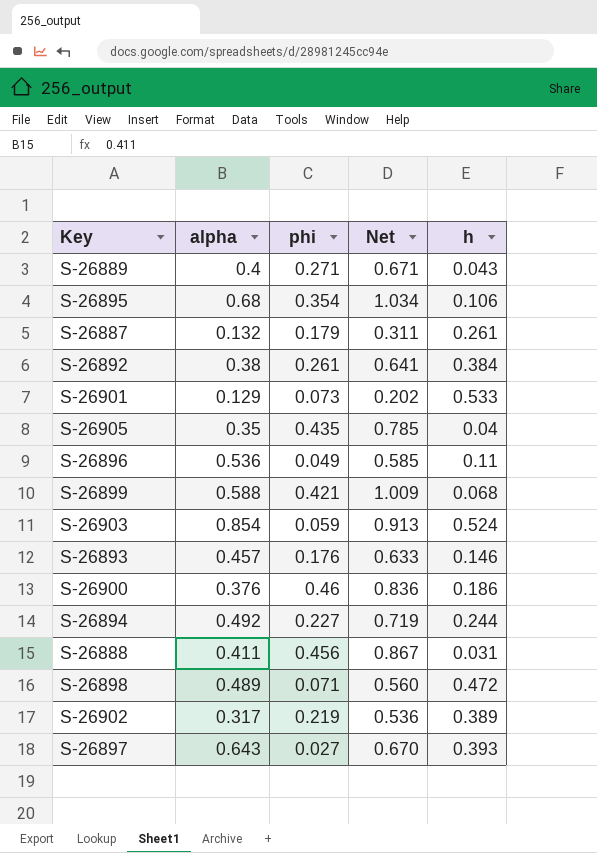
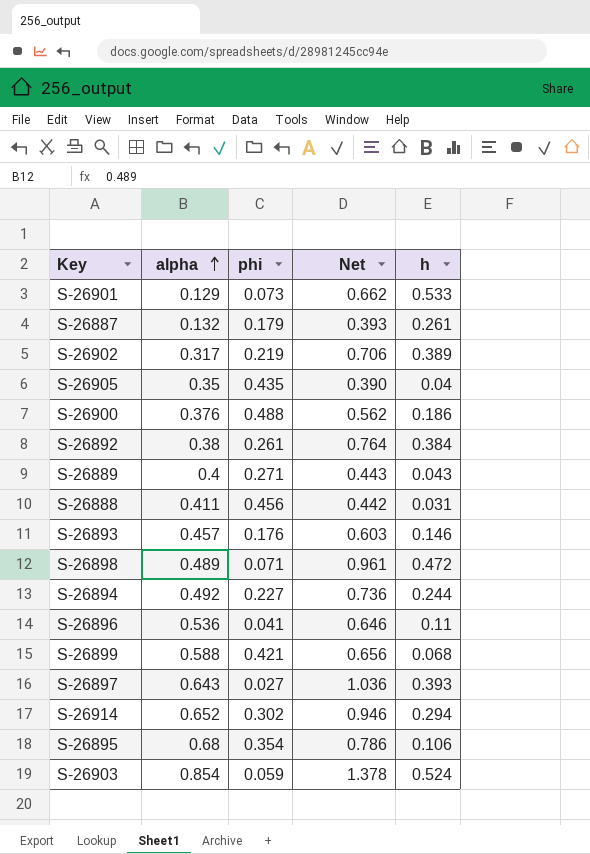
row order: none -> alpha ascending
column Net | formula: [alpha] + [phi] -> [alpha] + [h]
S-26900 | phi: 0.46 -> 0.488
S-26896 | phi: 0.049 -> 0.041
row S-26914: none -> 0.652 | 0.302 | 0.946 | 0.294

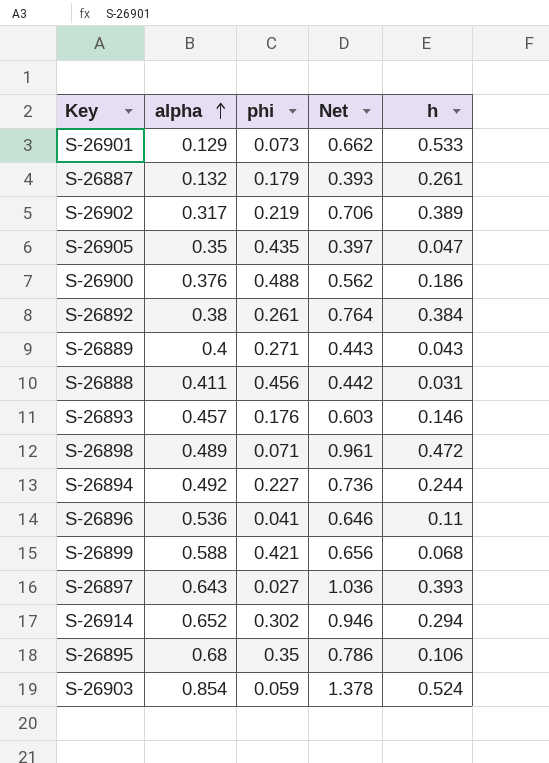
S-26905 | Net: 0.390 -> 0.397
S-26905 | h: 0.04 -> 0.047
S-26895 | phi: 0.354 -> 0.35

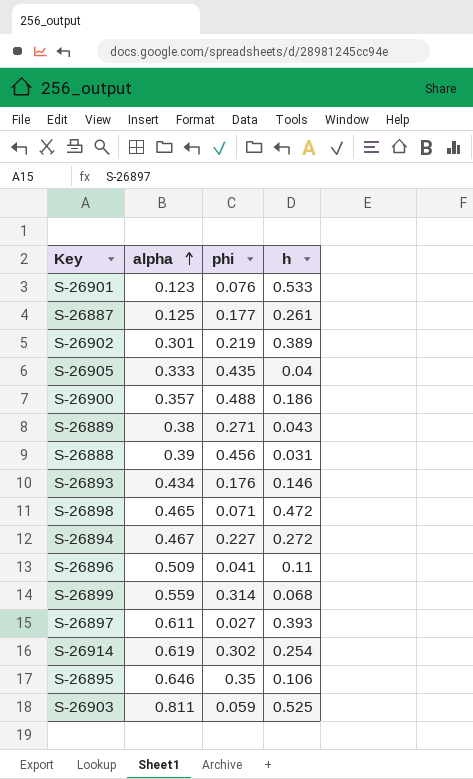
column Net | formula: [alpha] + [h] -> none
row S-26892: 0.38 | 0.261 | 0.764 | 0.384 -> none
S-26901 | alpha: 0.129 -> 0.123
S-26901 | phi: 0.073 -> 0.076
S-26887 | alpha: 0.132 -> 0.125
S-26887 | phi: 0.179 -> 0.177
S-26902 | alpha: 0.317 -> 0.301
S-26905 | alpha: 0.35 -> 0.333
S-26905 | h: 0.047 -> 0.04
S-26900 | alpha: 0.376 -> 0.357
S-26889 | alpha: 0.4 -> 0.38
S-26888 | alpha: 0.411 -> 0.39
S-26893 | alpha: 0.457 -> 0.434
S-26898 | alpha: 0.489 -> 0.465
S-26894 | alpha: 0.492 -> 0.467
S-26894 | h: 0.244 -> 0.272
S-26896 | alpha: 0.536 -> 0.509
S-26899 | alpha: 0.588 -> 0.559
S-26899 | phi: 0.421 -> 0.314
S-26897 | alpha: 0.643 -> 0.611
S-26914 | alpha: 0.652 -> 0.619
S-26914 | h: 0.294 -> 0.254
S-26895 | alpha: 0.68 -> 0.646
S-26903 | alpha: 0.854 -> 0.811
S-26903 | h: 0.524 -> 0.525

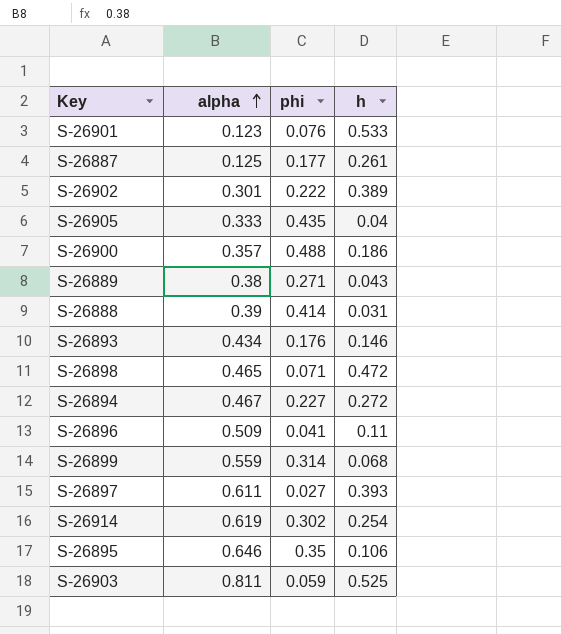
S-26902 | phi: 0.219 -> 0.222
S-26888 | phi: 0.456 -> 0.414

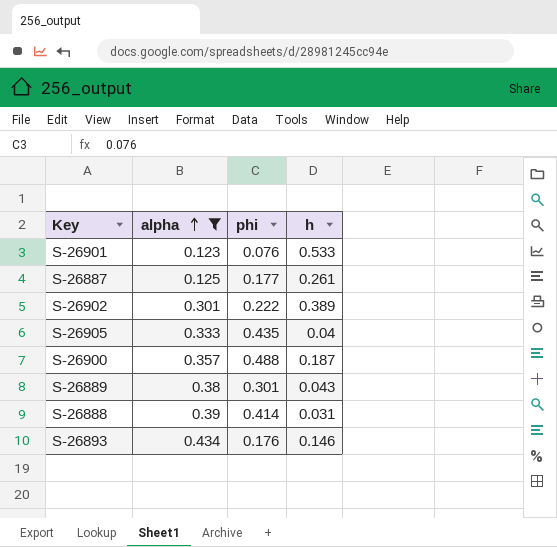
filter: none -> alpha <= 0.434
S-26900 | h: 0.186 -> 0.187
S-26889 | phi: 0.271 -> 0.301

